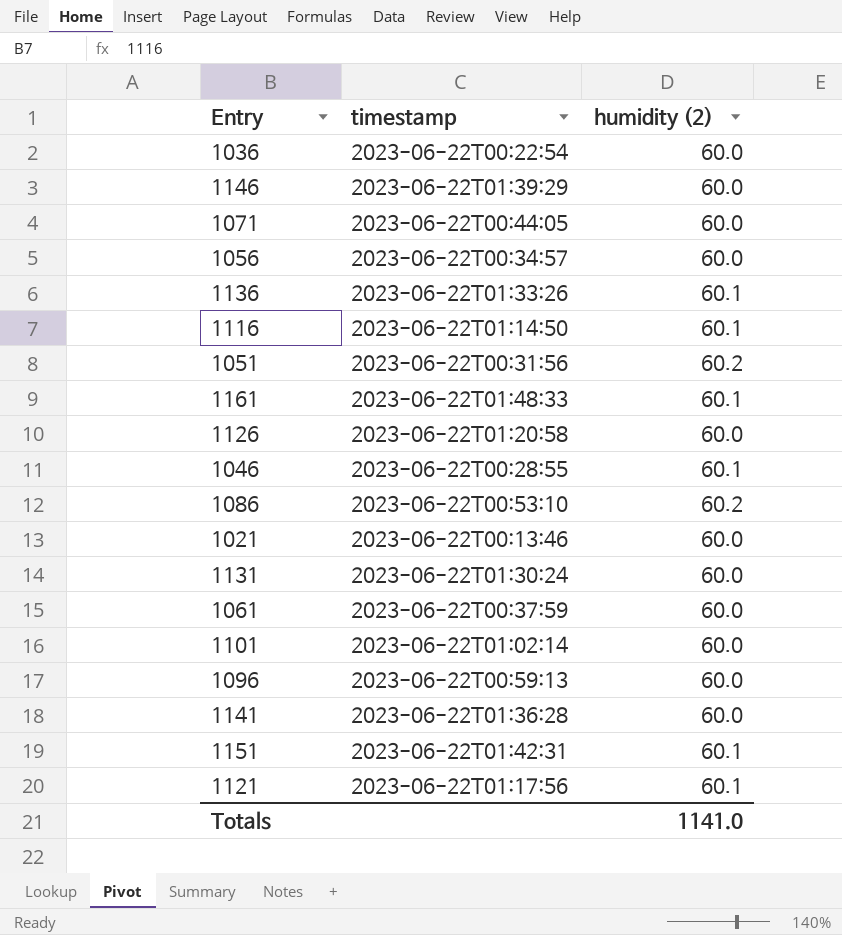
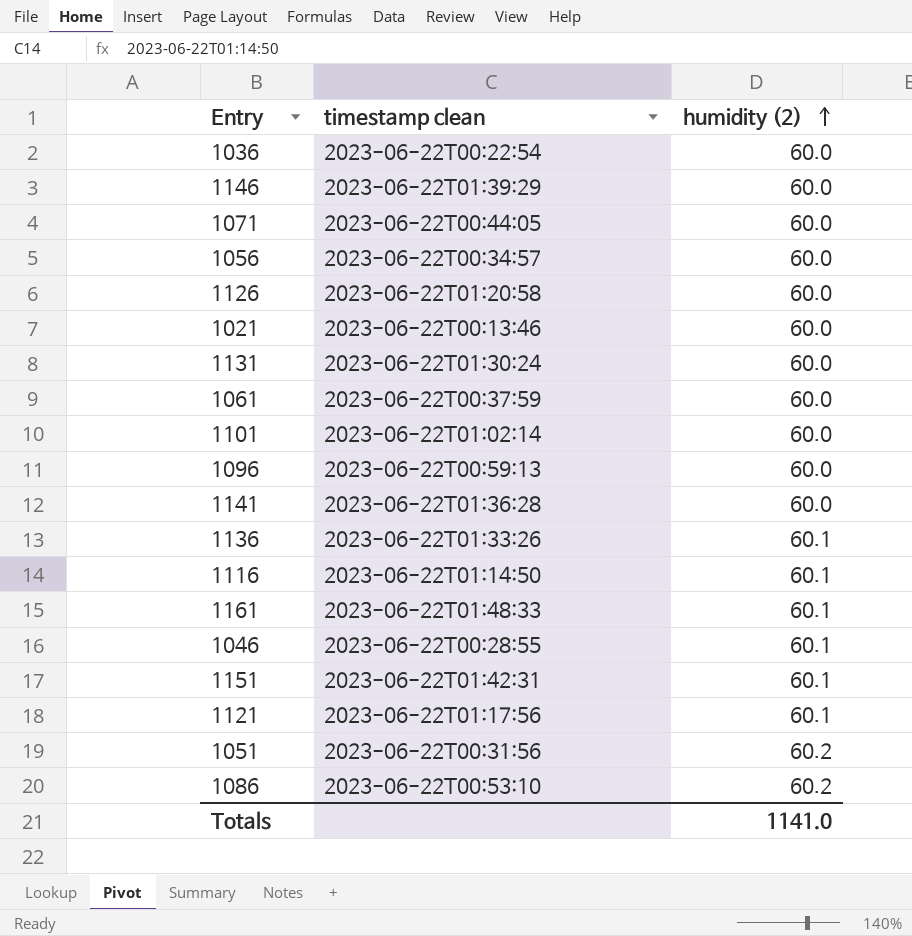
row order: none -> humidity (2) ascending
column name: timestamp -> timestamp clean

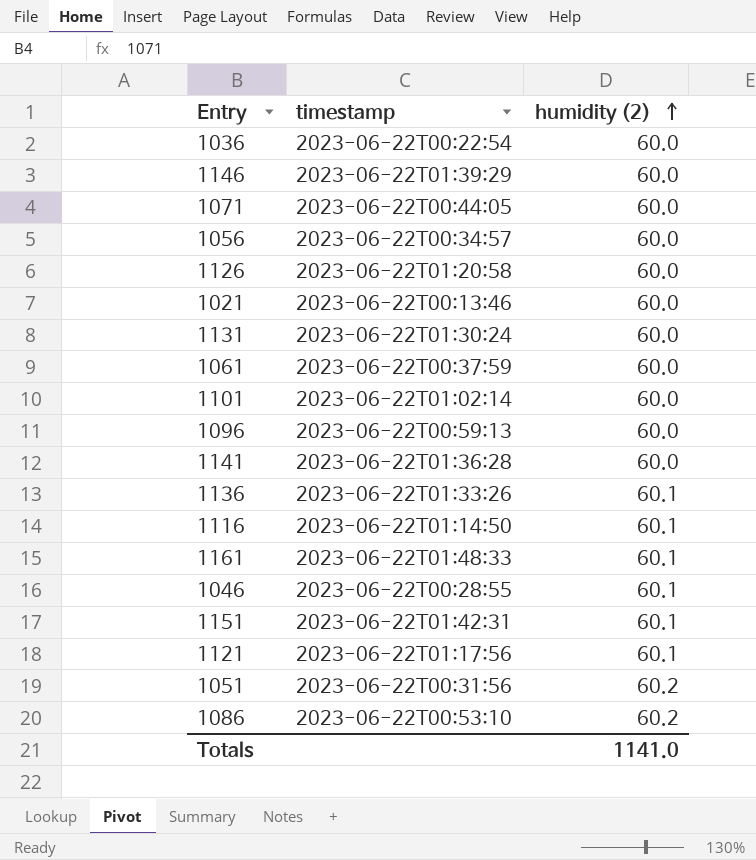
column name: timestamp clean -> timestamp

